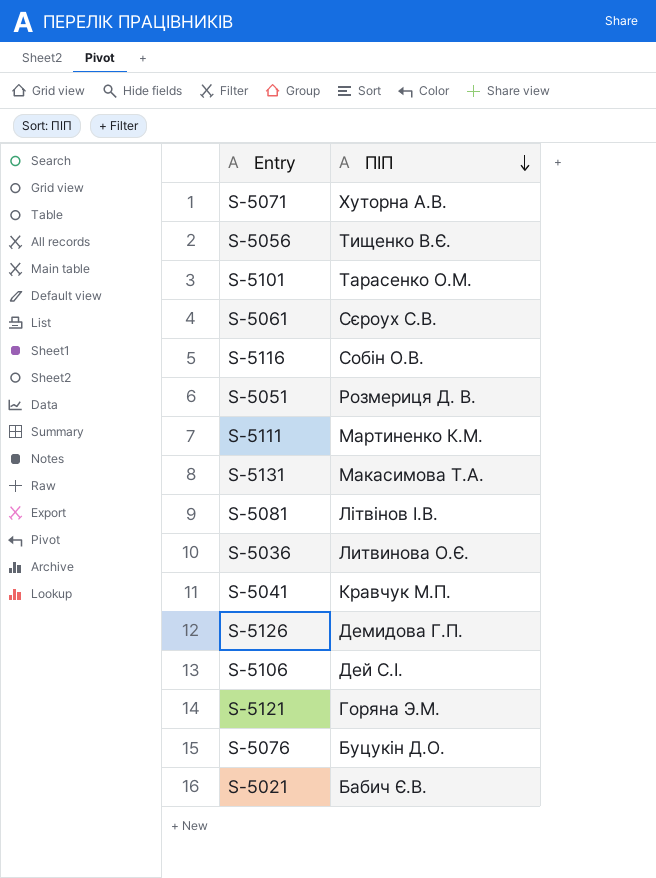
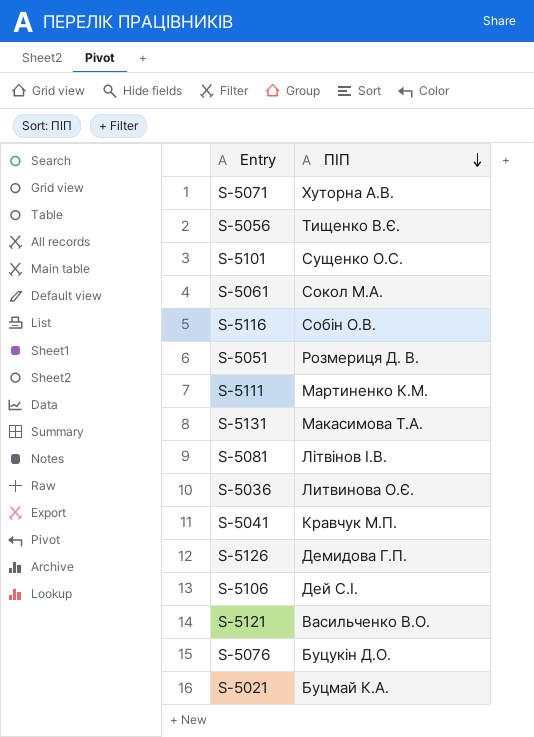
S-5101 | ПІП: Тарасенко О.М. -> Сущенко О.С.
S-5061 | ПІП: Сєроух С.В. -> Сокол М.А.
S-5121 | ПІП: Горяна Э.М. -> Васильченко В.О.
S-5021 | ПІП: Бабич Є.В. -> Буцмай К.А.

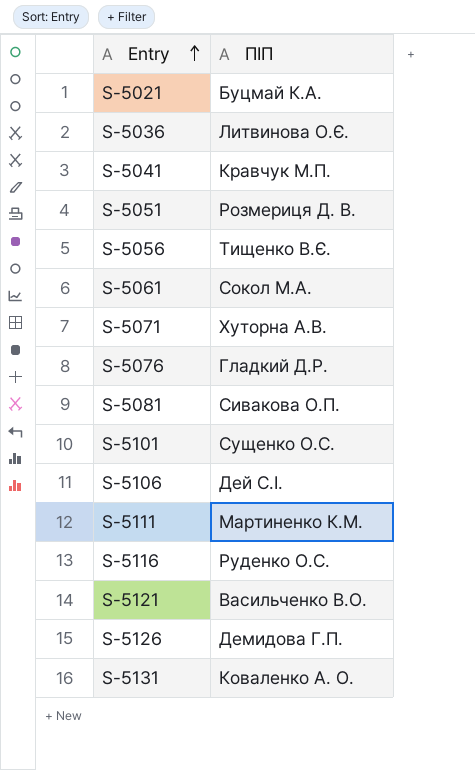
row order: ПІП descending -> Entry ascending
S-5076 | ПІП: Буцукін Д.О. -> Гладкий Д.Р.
S-5081 | ПІП: Літвінов І.В. -> Сивакова О.П.
S-5116 | ПІП: Собін О.В. -> Руденко О.С.
S-5131 | ПІП: Макасимова Т.А. -> Коваленко А. О.

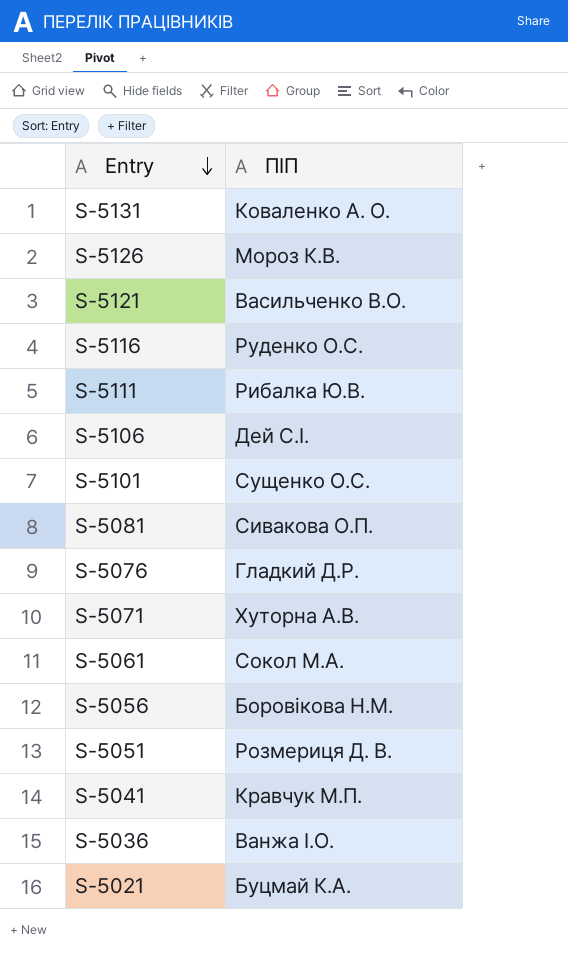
row order: Entry ascending -> Entry descending
S-5126 | ПІП: Демидова Г.П. -> Мороз К.В.
S-5111 | ПІП: Мартиненко К.М. -> Рибалка Ю.В.
S-5056 | ПІП: Тищенко В.Є. -> Боровікова Н.М.
S-5036 | ПІП: Литвинова О.Є. -> Ванжа І.О.

